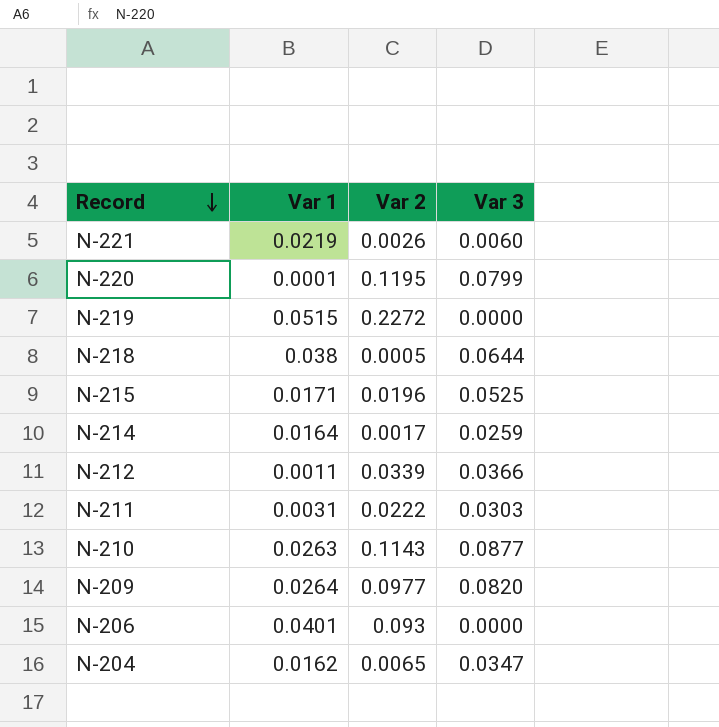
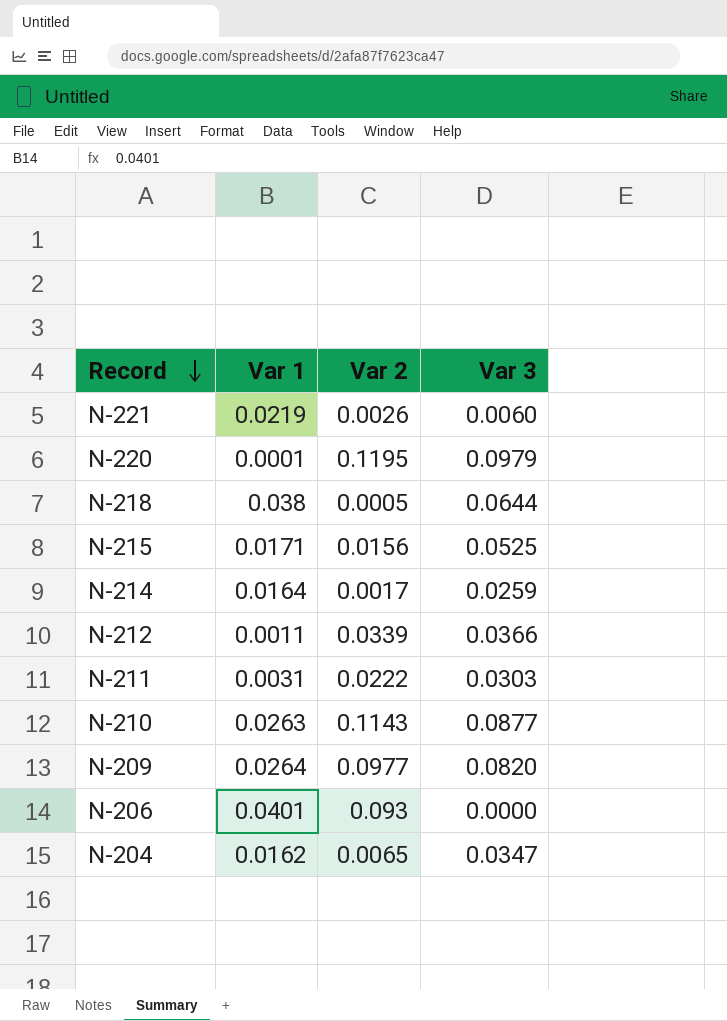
row N-219: 0.0515 | 0.2272 | 0.0000 -> none
N-220 | Var 3: 0.0799 -> 0.0979
N-215 | Var 2: 0.0196 -> 0.0156

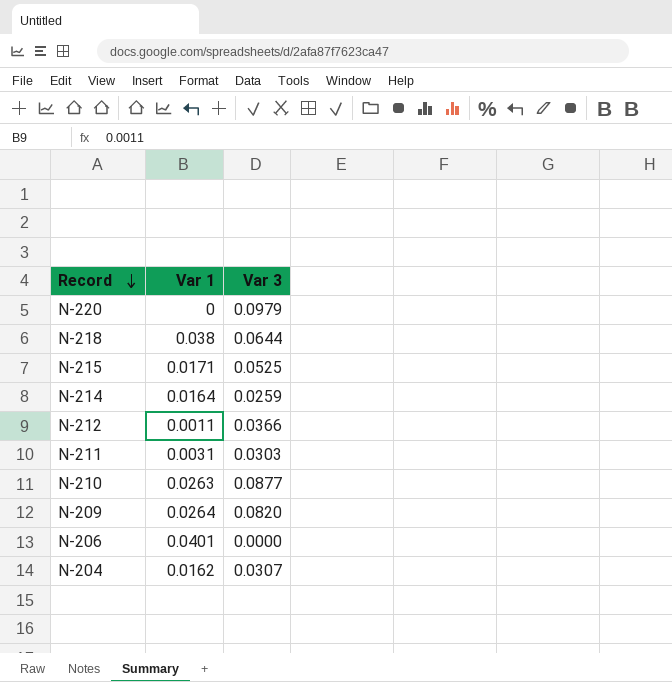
column Var 2 | position: 3 -> none
row N-221: 0.0219 | 0.0026 | 0.0060 -> none
N-220 | Var 1: 0.0001 -> 0
N-204 | Var 3: 0.0347 -> 0.0307

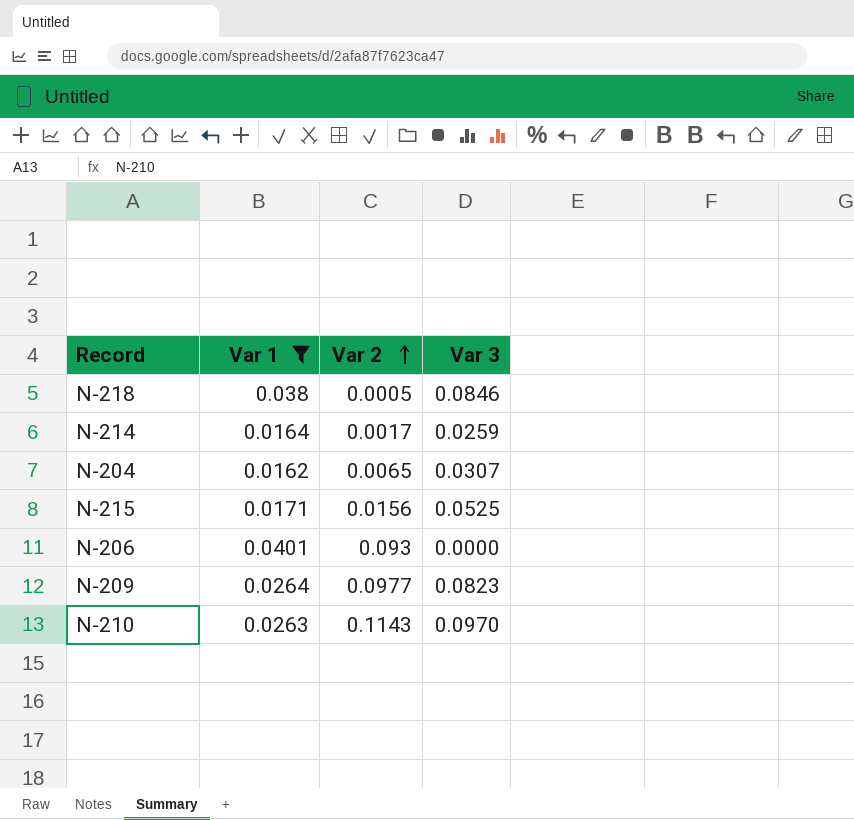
filter: none -> Var 1 >= 0.0162
row order: Record descending -> Var 2 ascending
column Var 2 | position: none -> 3
N-218 | Var 3: 0.0644 -> 0.0846
N-209 | Var 3: 0.0820 -> 0.0823
N-210 | Var 3: 0.0877 -> 0.0970

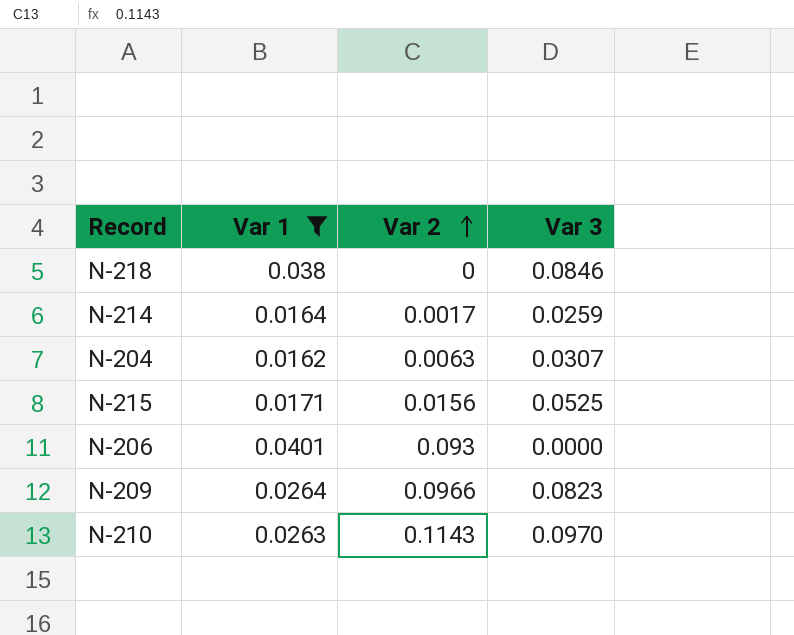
N-218 | Var 2: 0.0005 -> 0
N-204 | Var 2: 0.0065 -> 0.0063
N-209 | Var 2: 0.0977 -> 0.0966

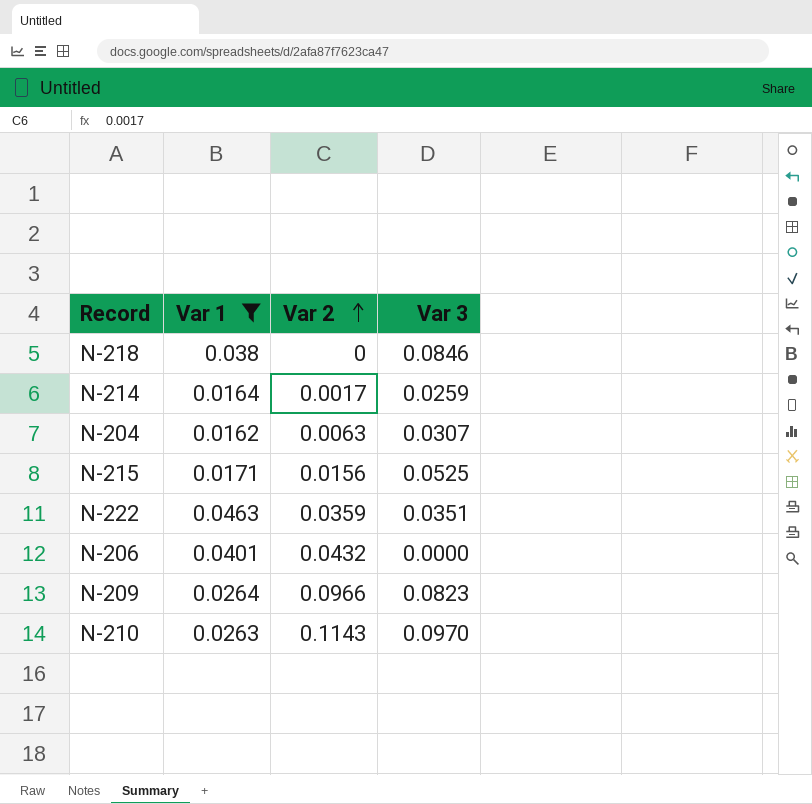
row N-222: none -> 0.0463 | 0.0359 | 0.0351
N-206 | Var 2: 0.093 -> 0.0432

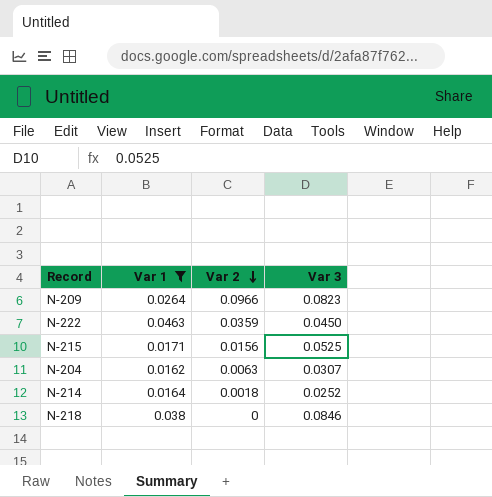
row order: Var 2 ascending -> Var 2 descending
row N-206: 0.0401 | 0.0432 | 0.0000 -> none
row N-210: 0.0263 | 0.1143 | 0.0970 -> none
N-222 | Var 3: 0.0351 -> 0.0450
N-214 | Var 2: 0.0017 -> 0.0018
N-214 | Var 3: 0.0259 -> 0.0252

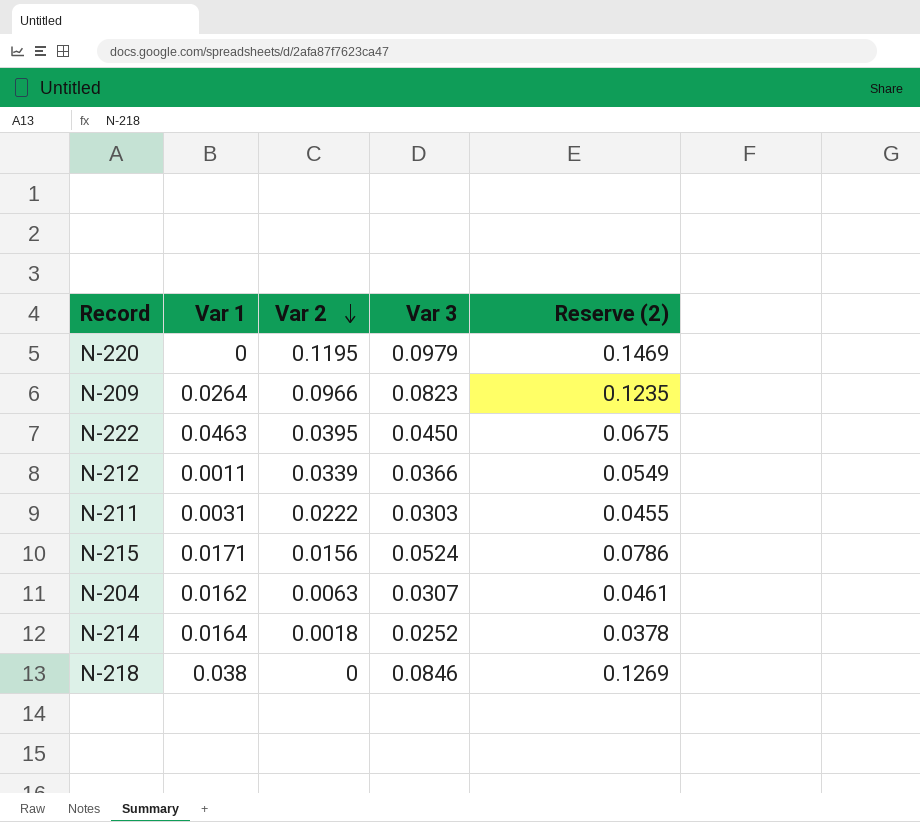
filter: Var 1 >= 0.0162 -> none
column Reserve (2) | formula: none -> [Var 3] * 1.5
N-222 | Var 2: 0.0359 -> 0.0395
N-215 | Var 3: 0.0525 -> 0.0524

